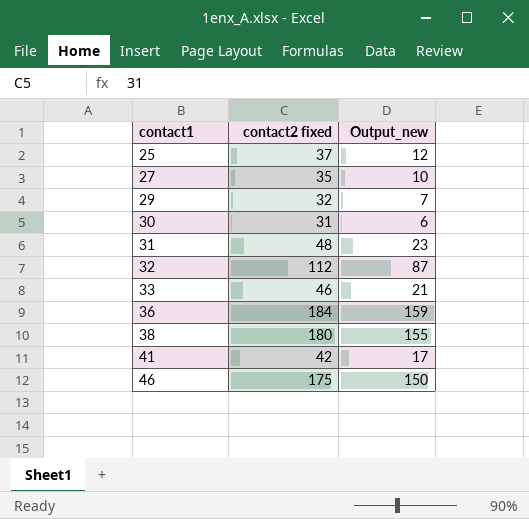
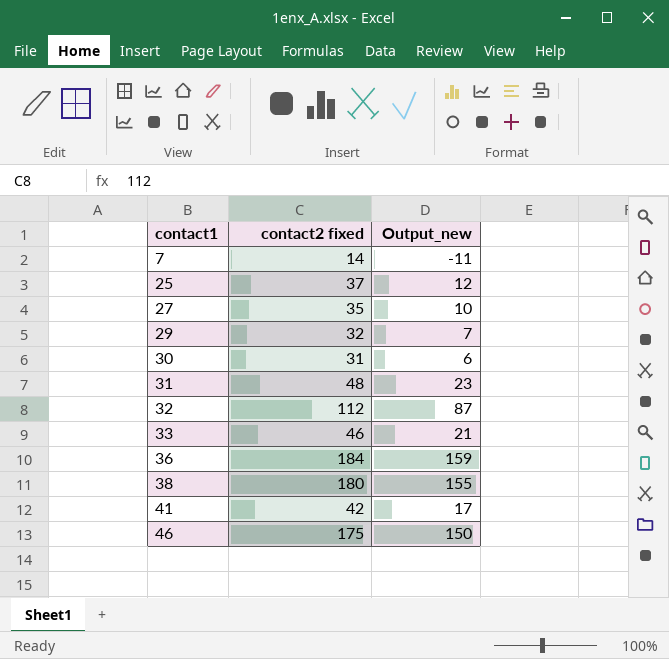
row 7: none -> 14 | -11

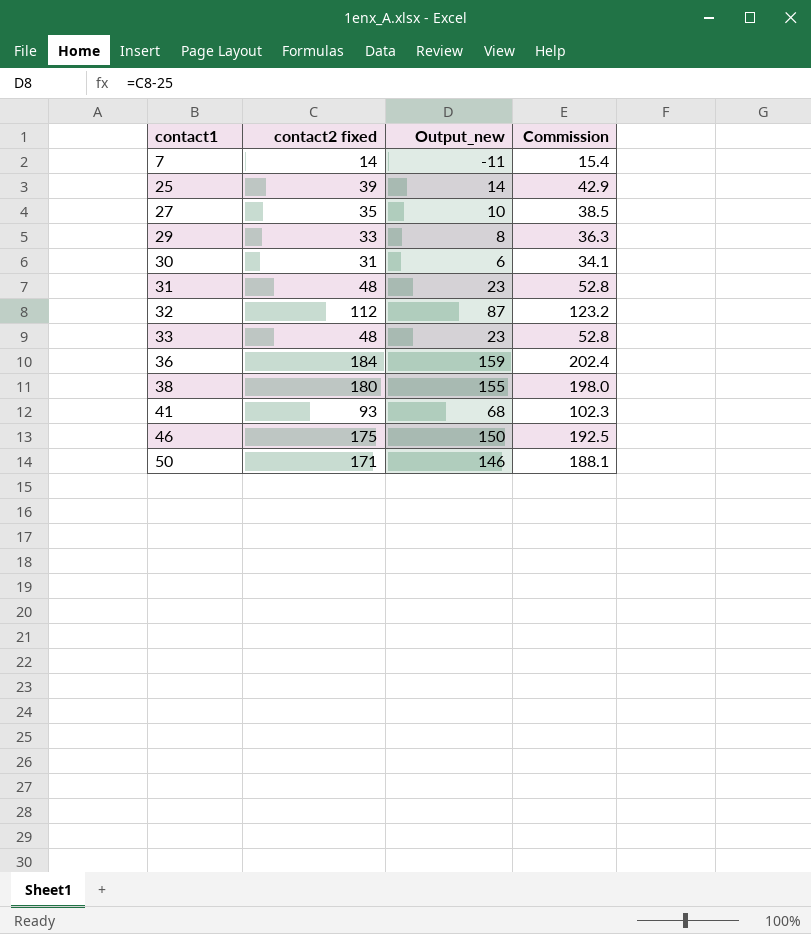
column Commission | formula: none -> [contact2 fixed] * 1.1
25 | contact2 fixed: 37 -> 39
25 | Output_new: 12 -> 14
29 | contact2 fixed: 32 -> 33
29 | Output_new: 7 -> 8
33 | contact2 fixed: 46 -> 48
33 | Output_new: 21 -> 23
41 | contact2 fixed: 42 -> 93
41 | Output_new: 17 -> 68
row 50: none -> 171 | 146 | 188.1

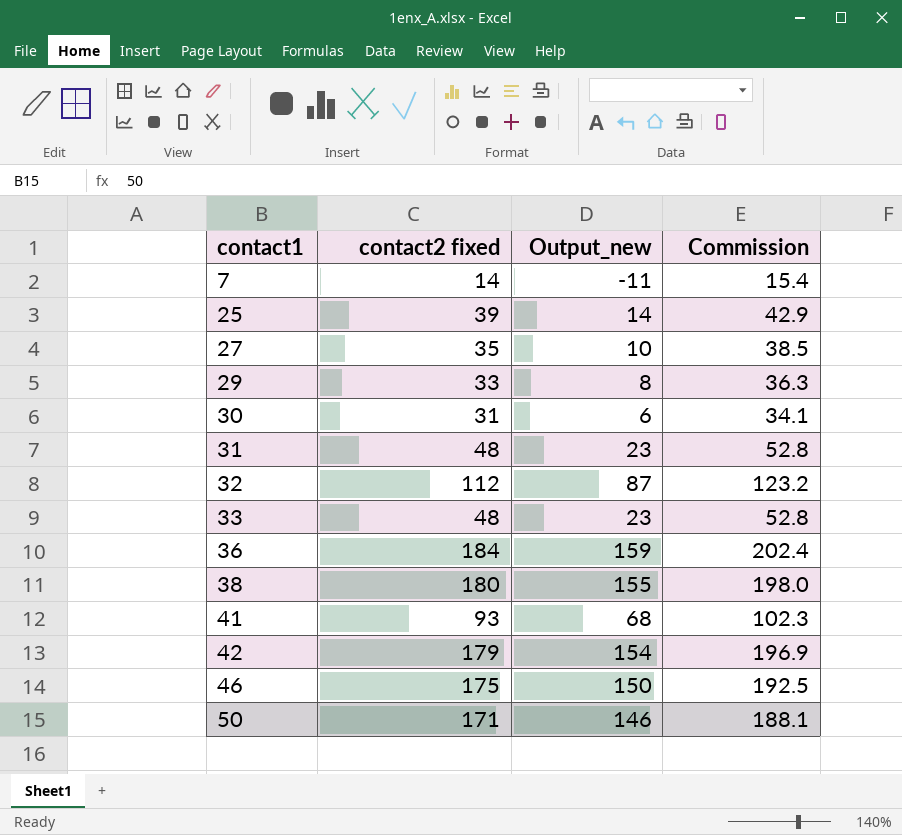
row 42: none -> 179 | 154 | 196.9

